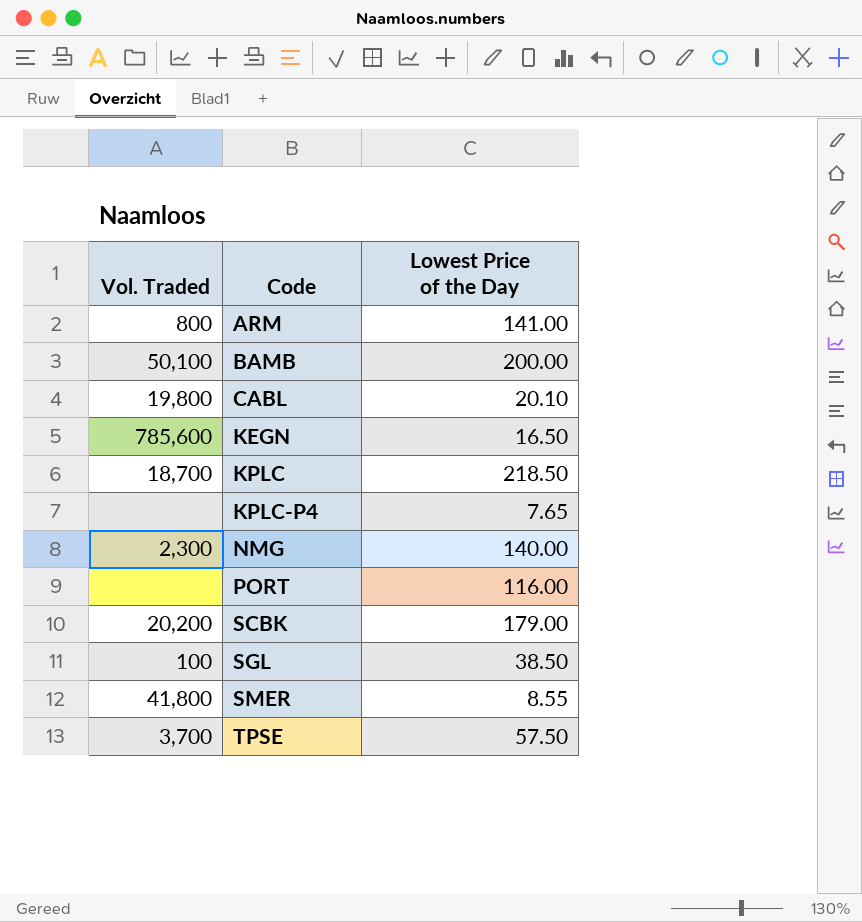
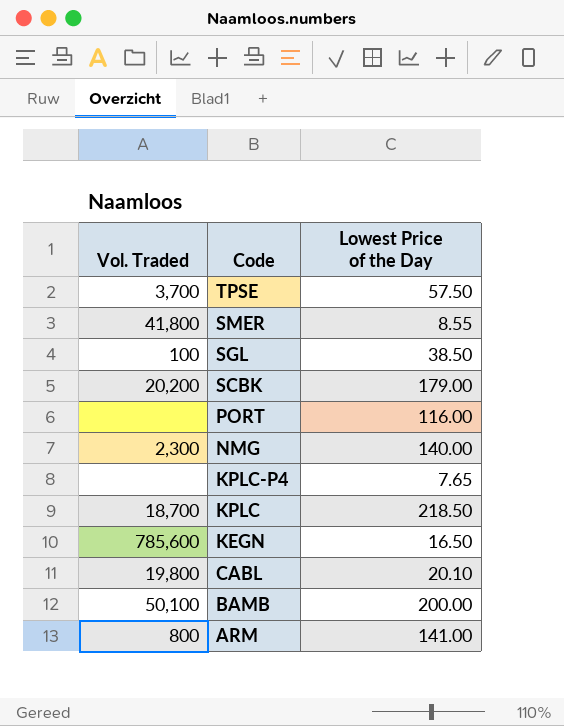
row order: Code ascending -> Code descending

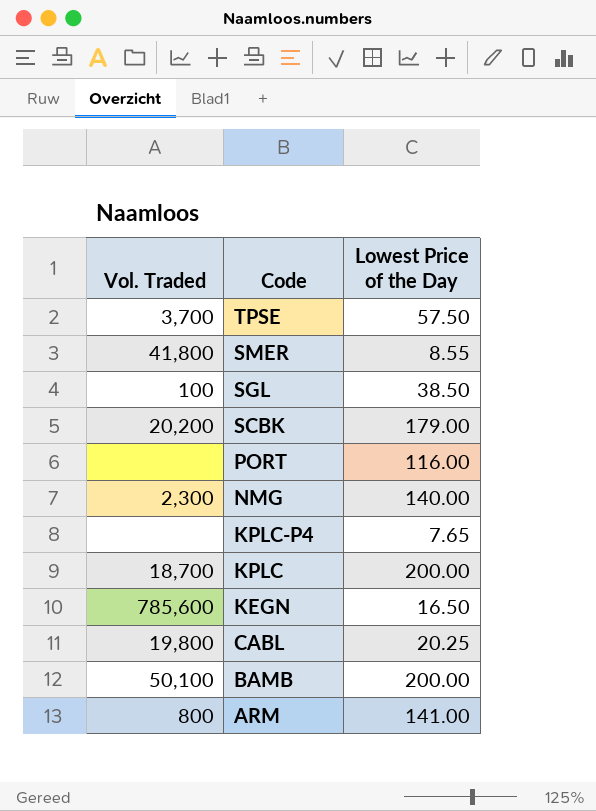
KPLC | Lowest Price of the Day: 218.50 -> 200.00
CABL | Lowest Price of the Day: 20.10 -> 20.25

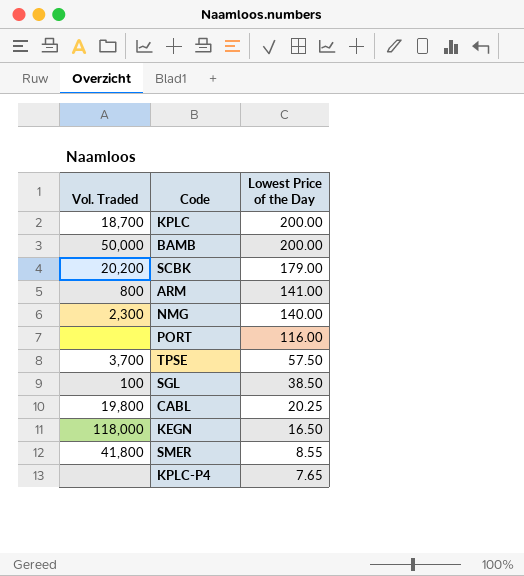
row order: Code descending -> Lowest Price of the Day descending
BAMB | Vol. Traded: 50,100 -> 50,000
KEGN | Vol. Traded: 785,600 -> 118,000

